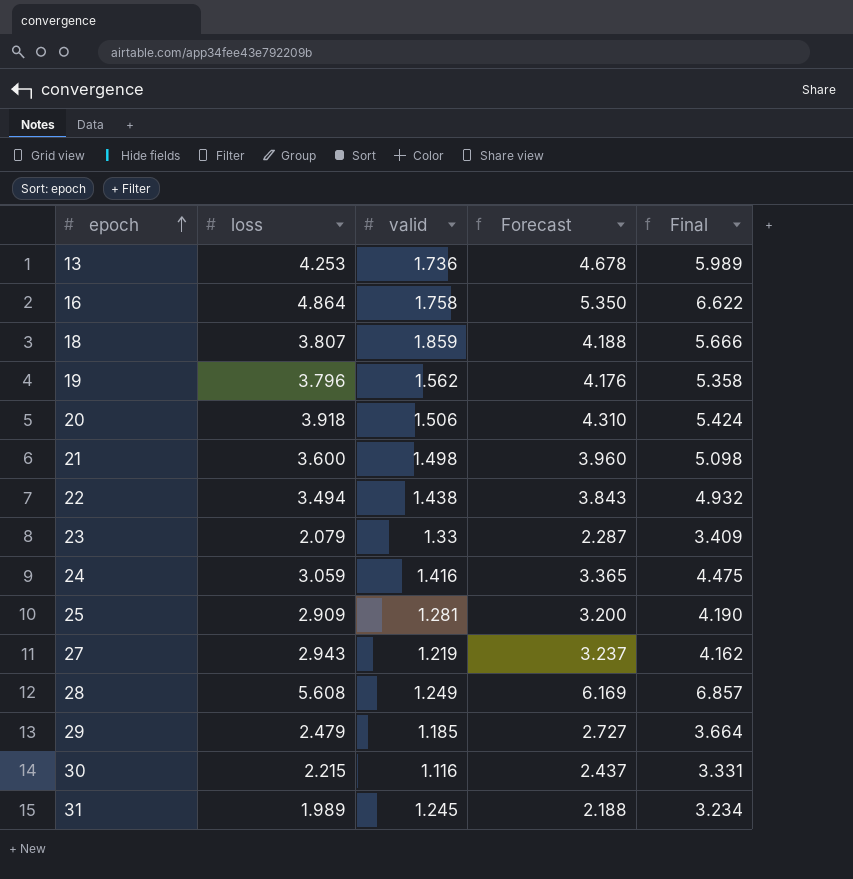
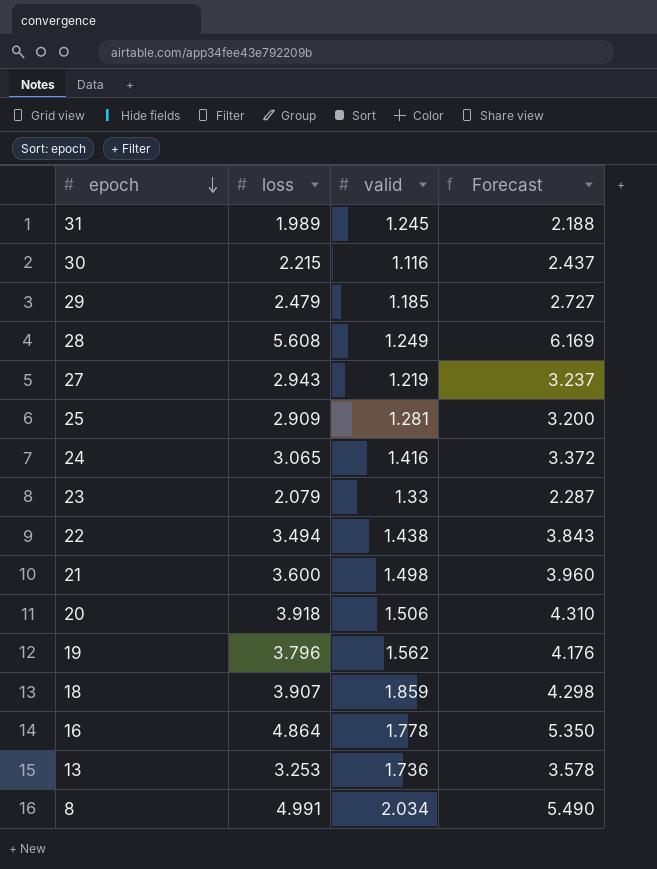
row order: epoch ascending -> epoch descending
column Final | formula: [loss] + [valid] -> none
24 | loss: 3.059 -> 3.065
24 | Forecast: 3.365 -> 3.372
18 | loss: 3.807 -> 3.907
18 | Forecast: 4.188 -> 4.298
16 | valid: 1.758 -> 1.778
13 | loss: 4.253 -> 3.253
13 | Forecast: 4.678 -> 3.578
row 8: none -> 4.991 | 2.034 | 5.490

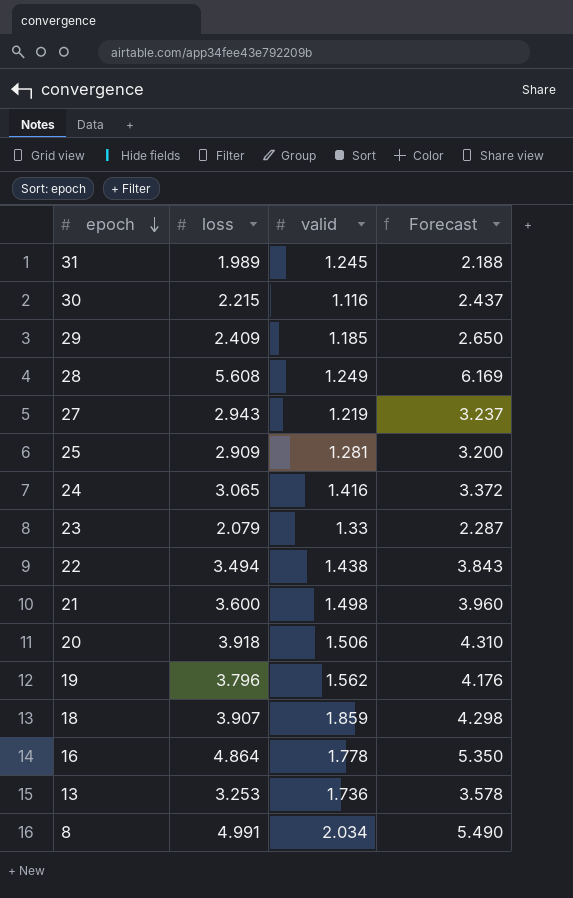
29 | loss: 2.479 -> 2.409
29 | Forecast: 2.727 -> 2.650

